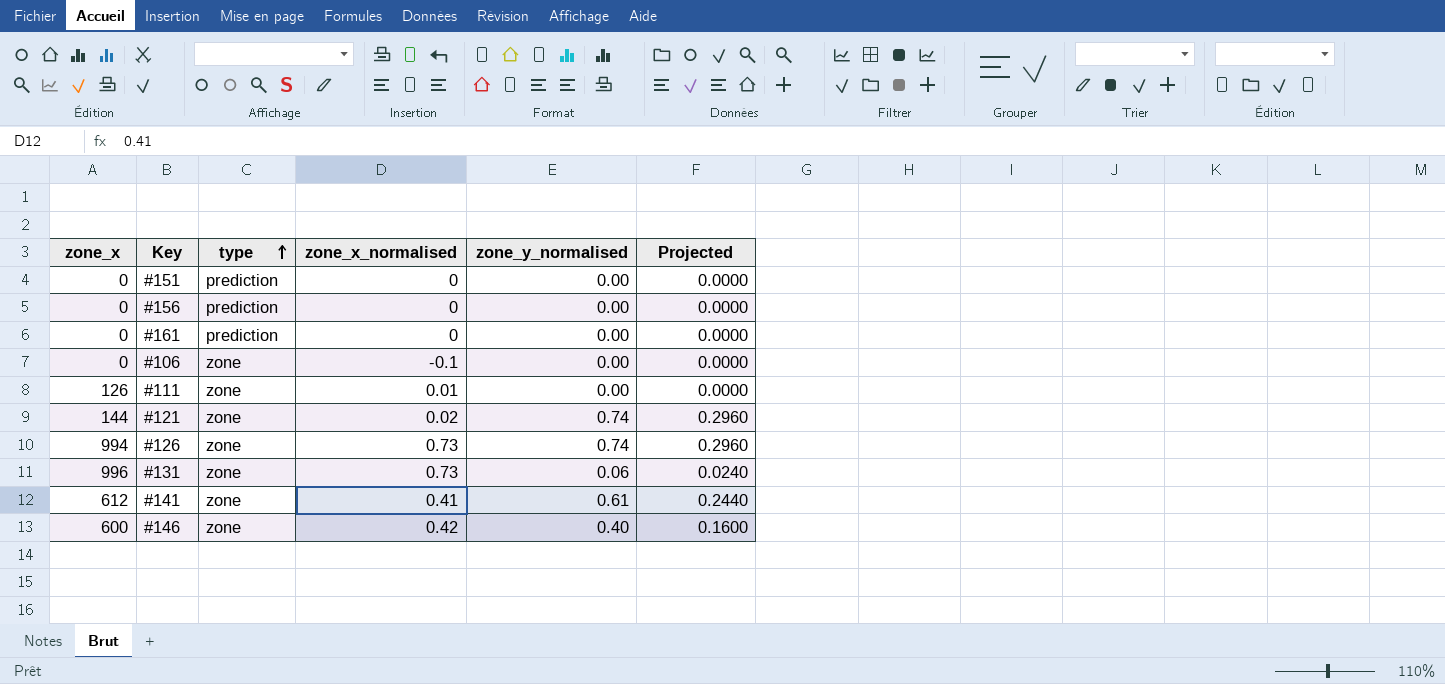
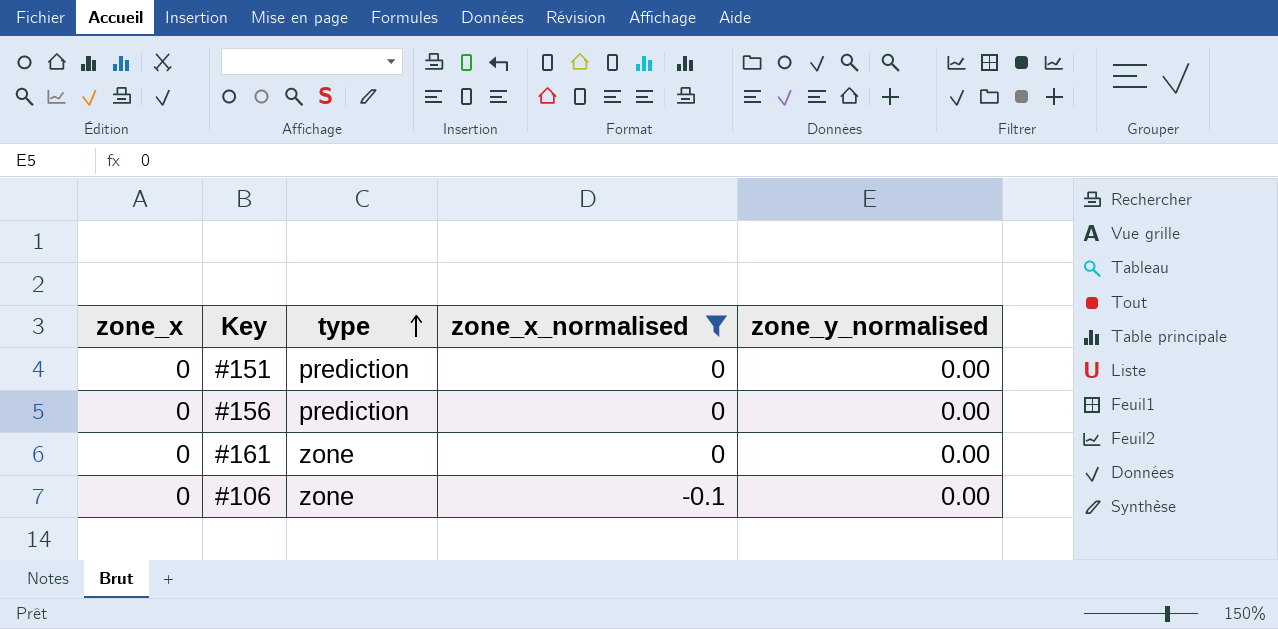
filter: none -> zone_x_normalised <= 0
column Projected | formula: [zone_y_normalised] * 0.4 -> none
#161 | type: prediction -> zone

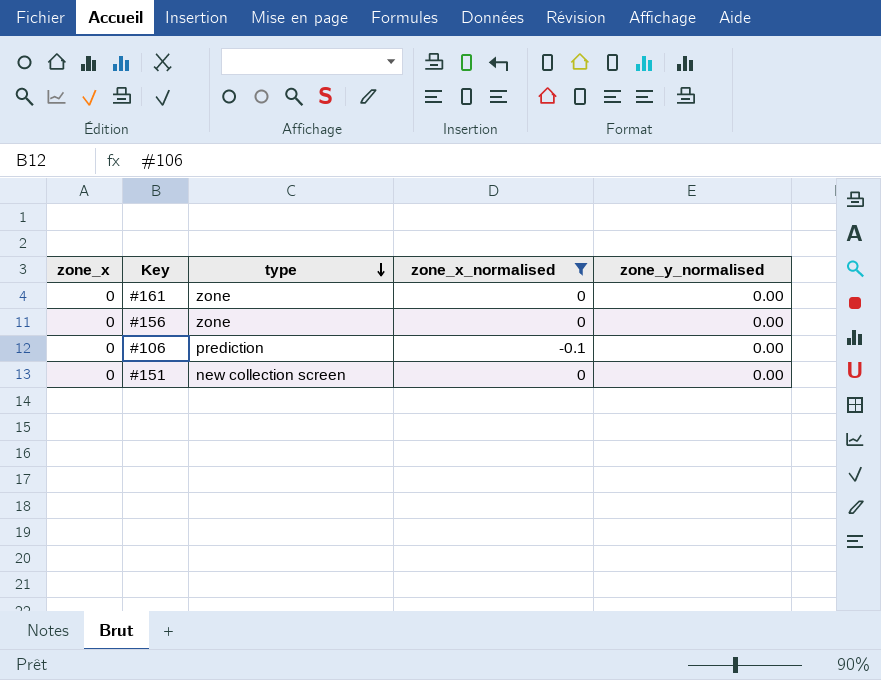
row order: type ascending -> type descending
#156 | type: prediction -> zone
#106 | type: zone -> prediction
#151 | type: prediction -> new collection screen

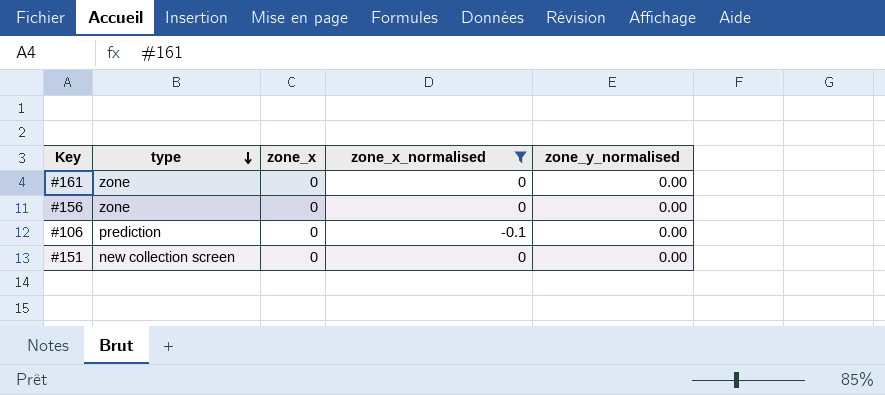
column zone_x | position: 1 -> 3

